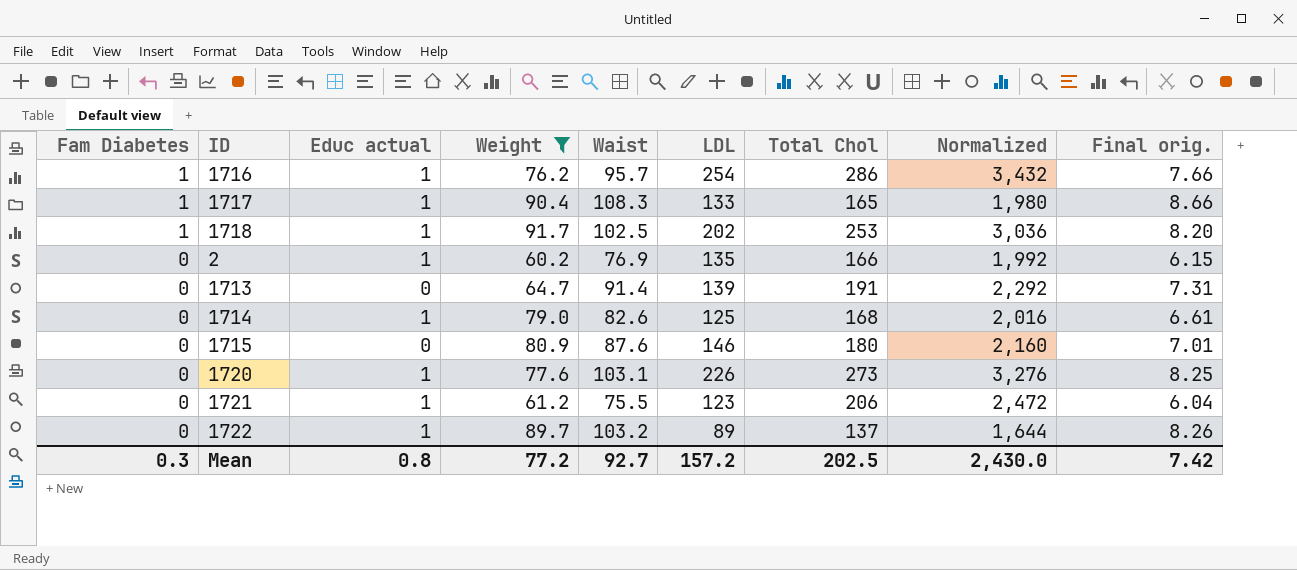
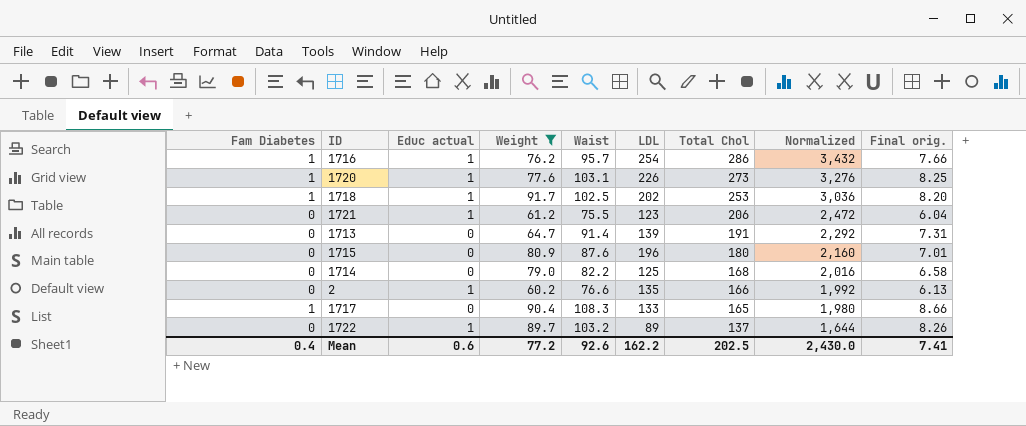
row order: Fam Diabetes descending -> Total Chol descending
1720 | Fam Diabetes: 0 -> 1
1715 | LDL: 146 -> 196
1714 | Educ actual: 1 -> 0
1714 | Waist: 82.6 -> 82.2
1714 | Final orig.: 6.61 -> 6.58
2 | Waist: 76.9 -> 76.6
2 | Final orig.: 6.15 -> 6.13
1717 | Educ actual: 1 -> 0
Mean | Fam Diabetes: 0.3 -> 0.4
Mean | Educ actual: 0.8 -> 0.6
Mean | Waist: 92.7 -> 92.6
Mean | LDL: 157.2 -> 162.2
Mean | Final orig.: 7.42 -> 7.41

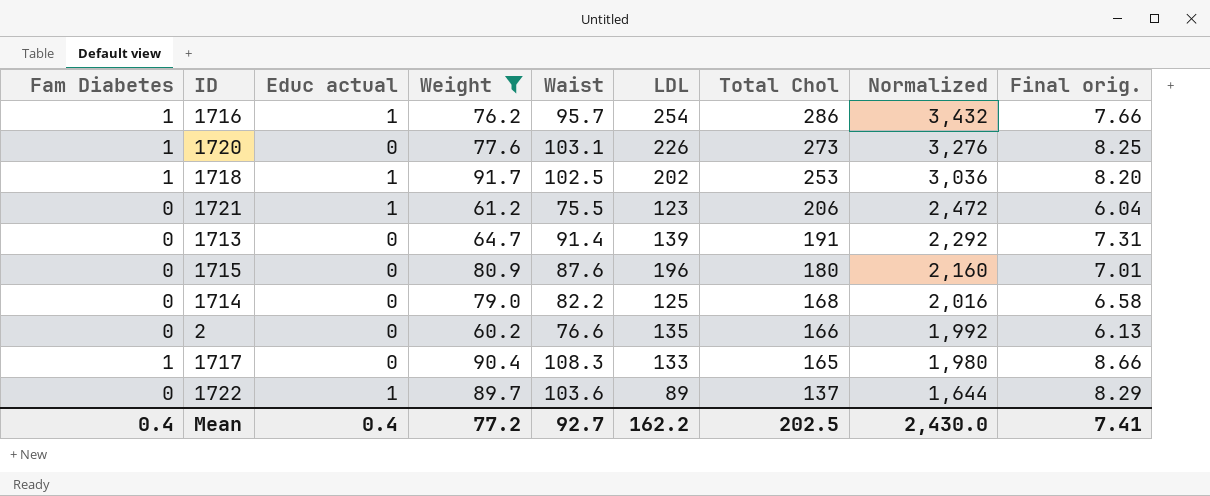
1720 | Educ actual: 1 -> 0
2 | Educ actual: 1 -> 0
1722 | Waist: 103.2 -> 103.6
1722 | Final orig.: 8.26 -> 8.29
Mean | Educ actual: 0.6 -> 0.4
Mean | Waist: 92.6 -> 92.7

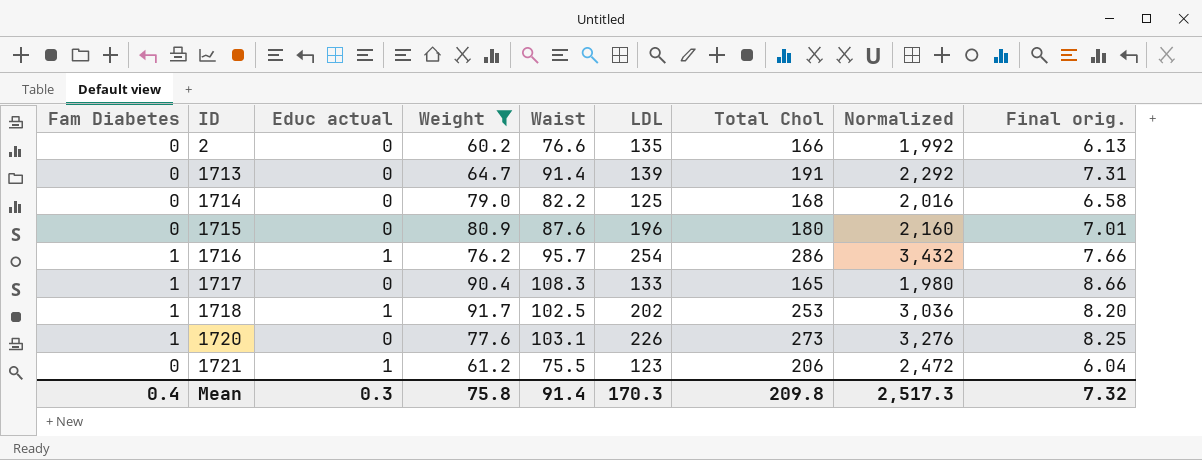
row order: Total Chol descending -> ID ascending
row 1722: 0 | 1 | 89.7 | 103.6 | 89 | 137 | 1,644 | 8.29 -> none
Mean | Educ actual: 0.4 -> 0.3
Mean | Weight: 77.2 -> 75.8
Mean | Waist: 92.7 -> 91.4
Mean | LDL: 162.2 -> 170.3
Mean | Total Chol: 202.5 -> 209.8
Mean | Normalized: 2,430.0 -> 2,517.3
Mean | Final orig.: 7.41 -> 7.32

